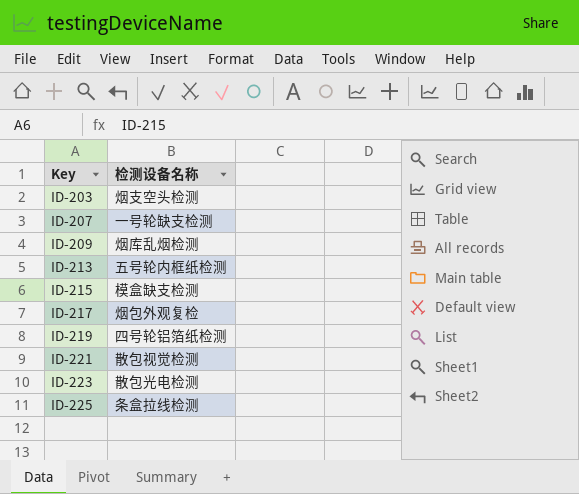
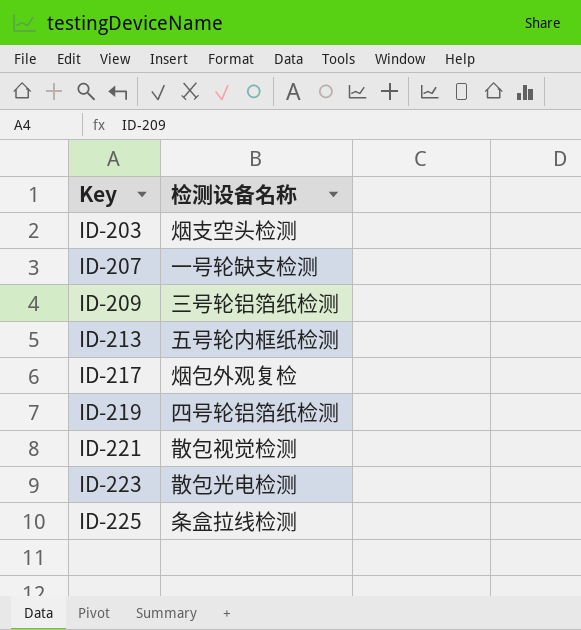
row ID-215: 模盒缺支检测 -> none
ID-209 | 检测设备名称: 烟库乱烟检测 -> 三号轮铝箔纸检测

